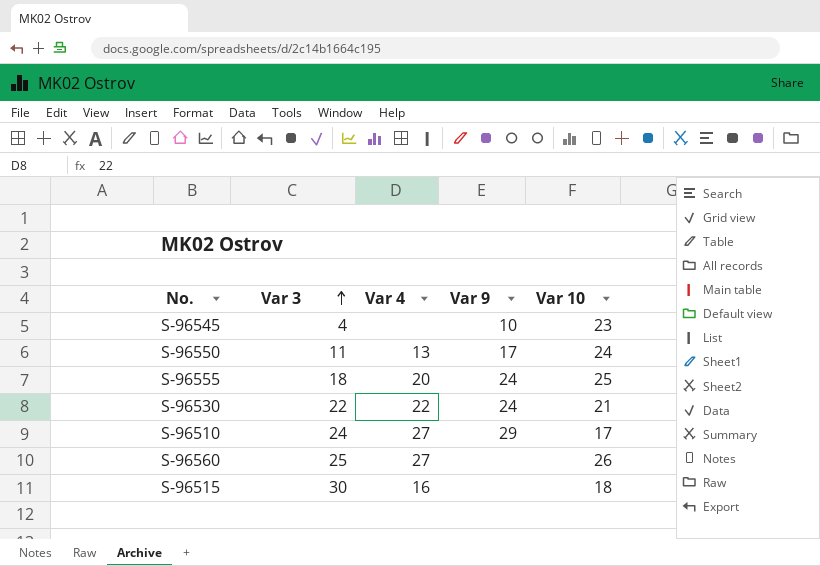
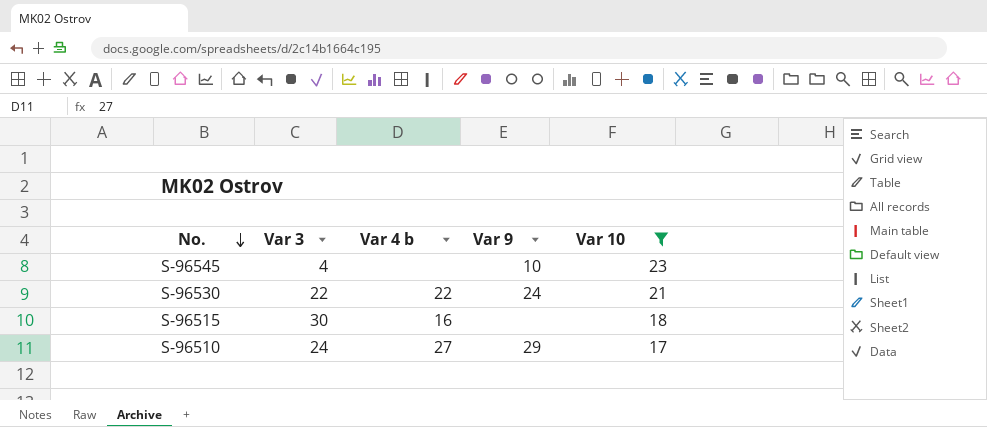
filter: none -> Var 10 <= 23
row order: Var 3 ascending -> No. descending
column name: Var 4 -> Var 4 b

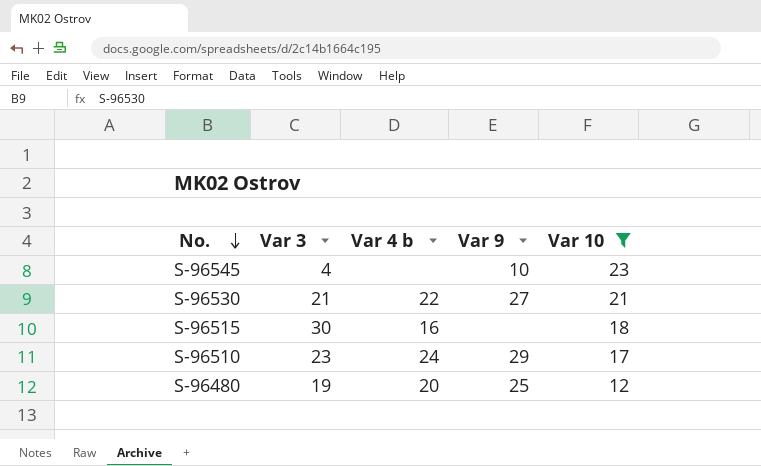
S-96530 | Var 3: 22 -> 21
S-96530 | Var 9: 24 -> 27
S-96510 | Var 3: 24 -> 23
S-96510 | Var 4 b: 27 -> 24
row S-96480: none -> 19 | 20 | 25 | 12

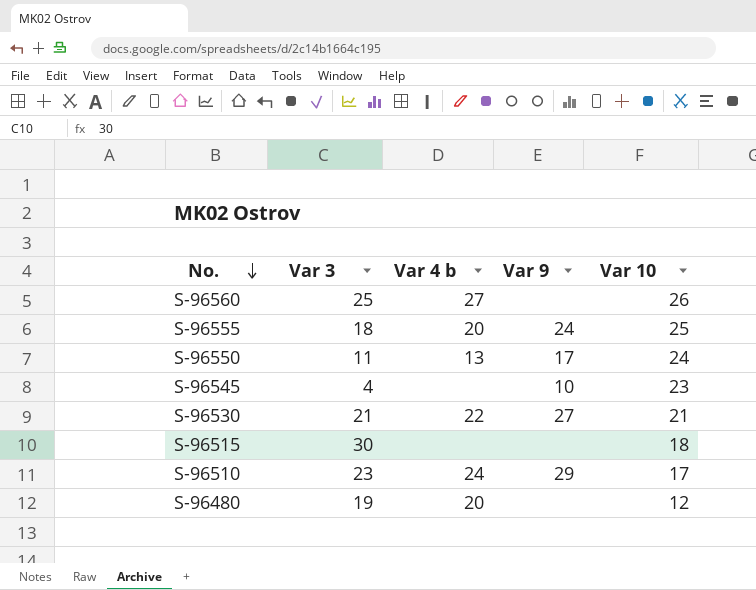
filter: Var 10 <= 23 -> none
S-96515 | Var 4 b: 16 -> none
S-96480 | Var 9: 25 -> none

